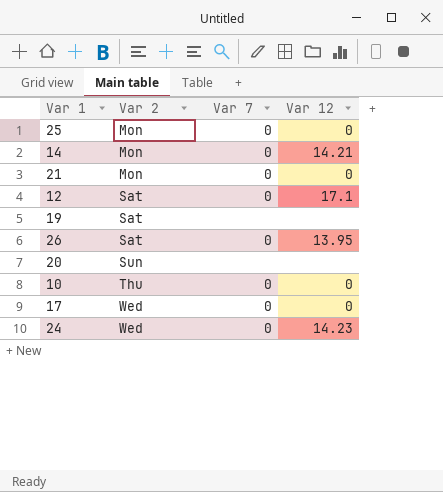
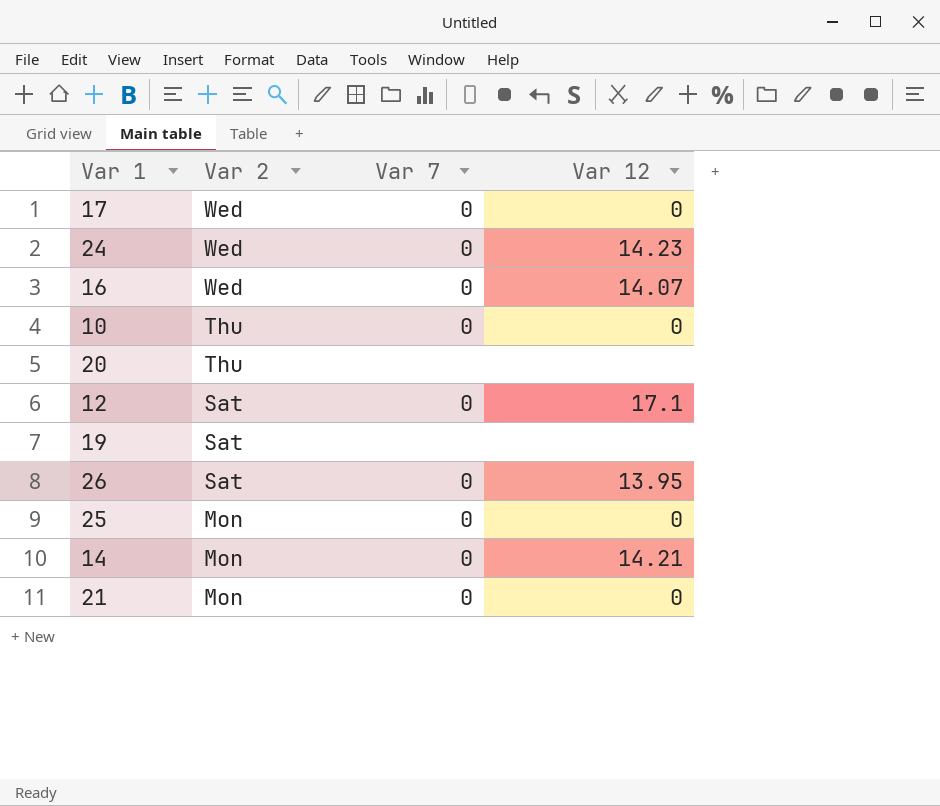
row order: Var 2 ascending -> Var 2 descending
row 16: none -> Wed | 0 | 14.07
20 | Var 2: Sun -> Thu

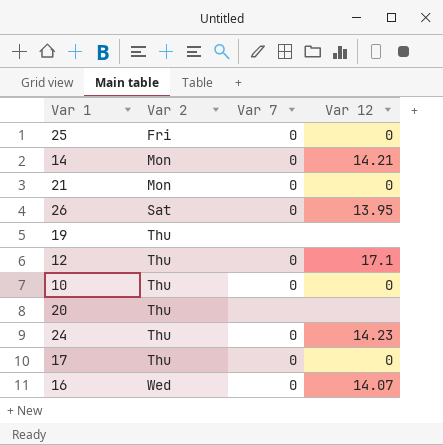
row order: Var 2 descending -> Var 2 ascending
25 | Var 2: Mon -> Fri
19 | Var 2: Sat -> Thu
12 | Var 2: Sat -> Thu
24 | Var 2: Wed -> Thu
17 | Var 2: Wed -> Thu

